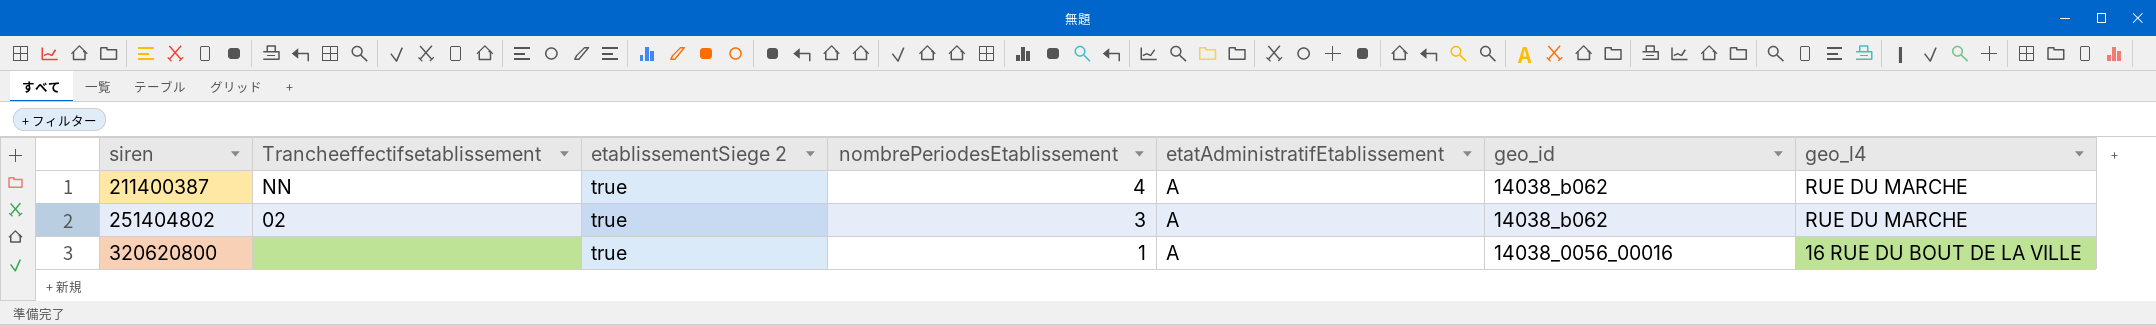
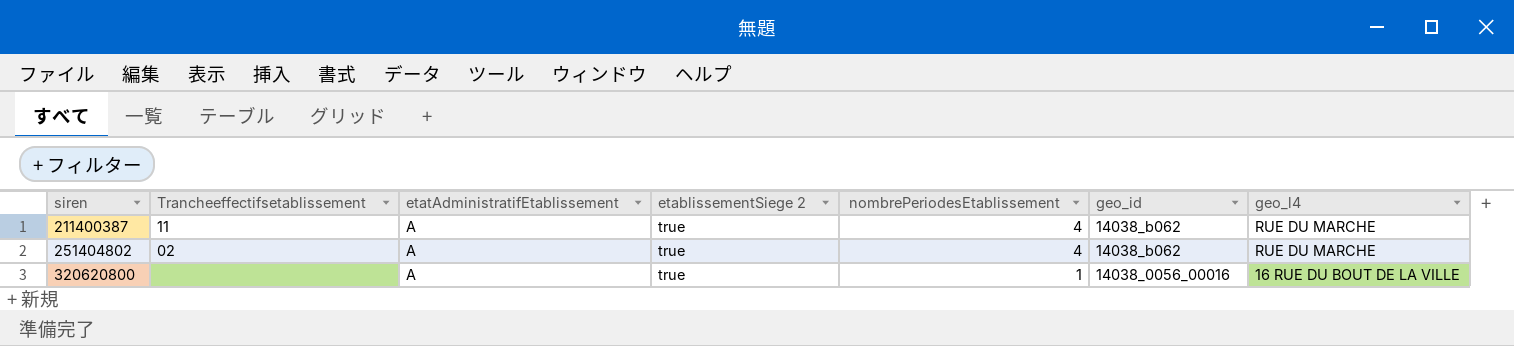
column etatAdministratifEtablissement | position: 5 -> 3
211400387 | Trancheeffectifsetablissement: NN -> 11
251404802 | nombrePeriodesEtablissement: 3 -> 4

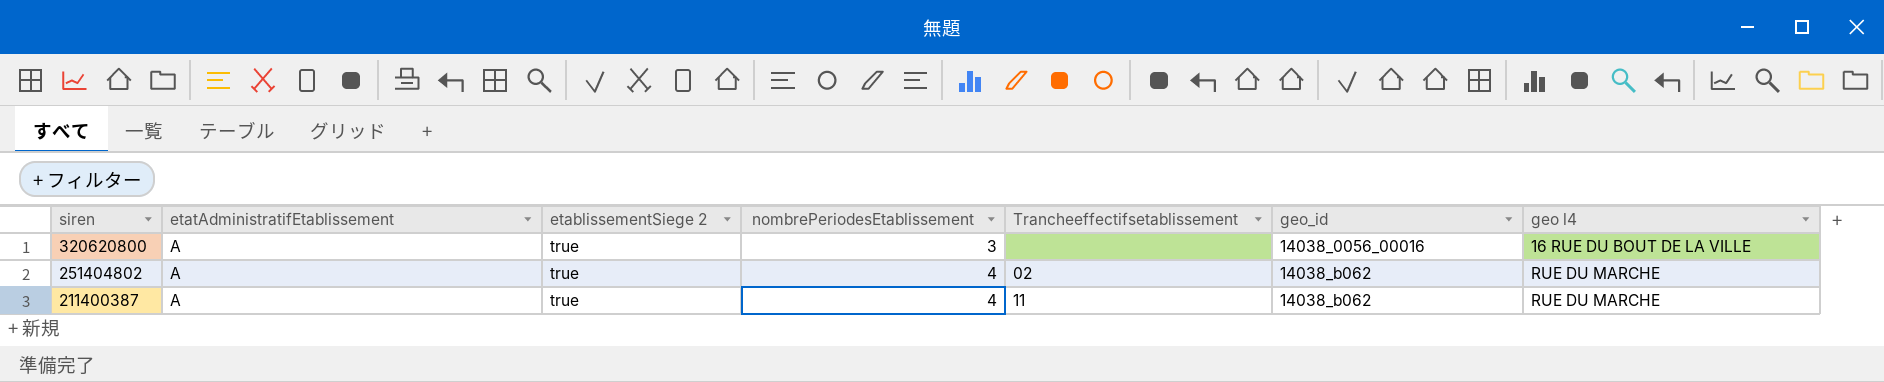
row order: siren ascending -> siren descending
column Trancheeffectifsetablissement | position: 2 -> 5
column name: geo_l4 -> geo l4
320620800 | nombrePeriodesEtablissement: 1 -> 3

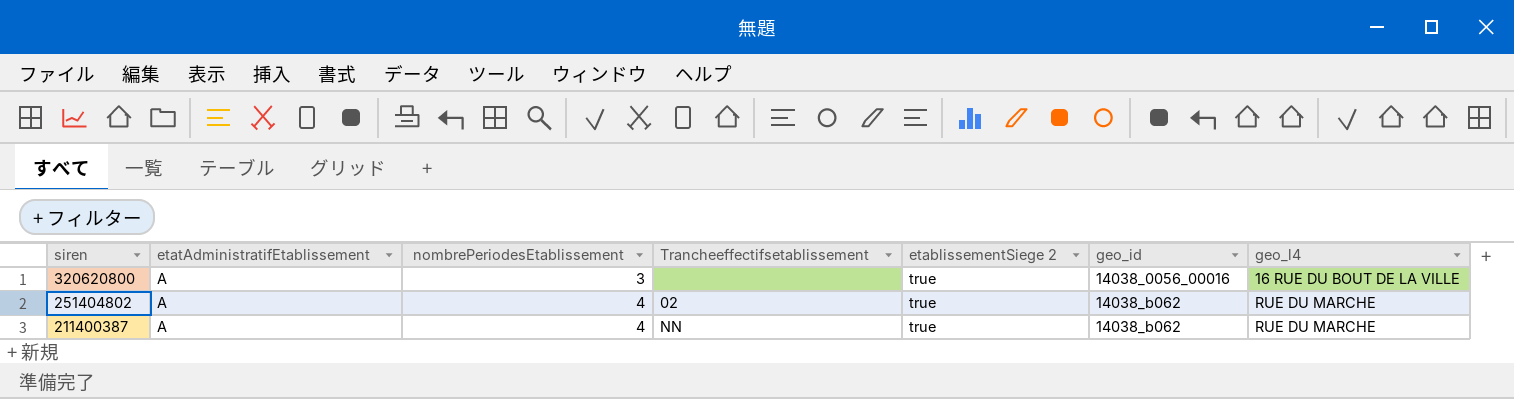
column etablissementSiege 2 | position: 3 -> 5
column name: geo l4 -> geo_l4
211400387 | Trancheeffectifsetablissement: 11 -> NN

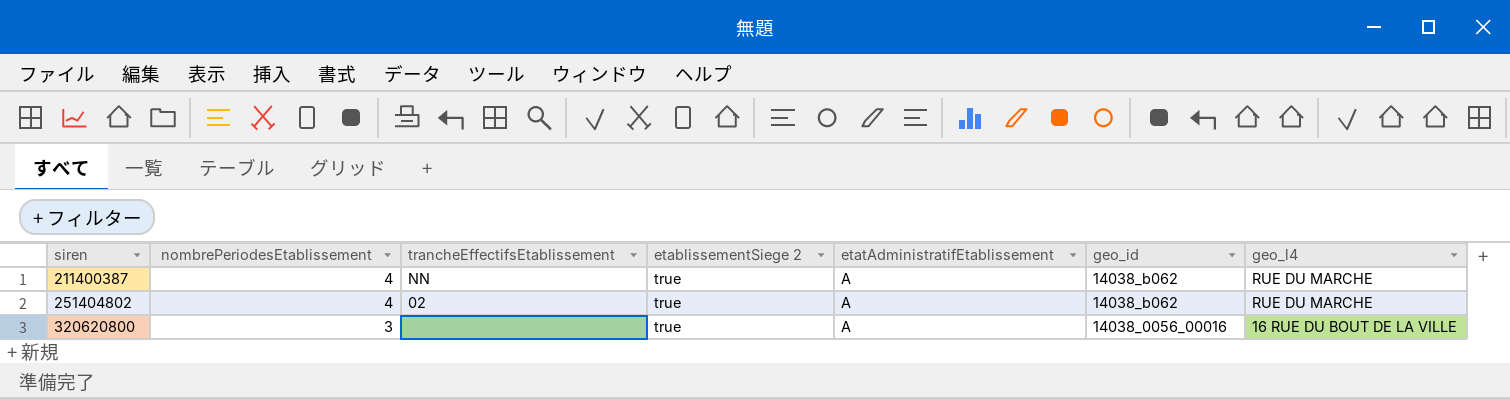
row order: siren descending -> siren ascending
column name: Trancheeffectifsetablissement -> trancheEffectifsEtablissement
column etatAdministratifEtablissement | position: 2 -> 5

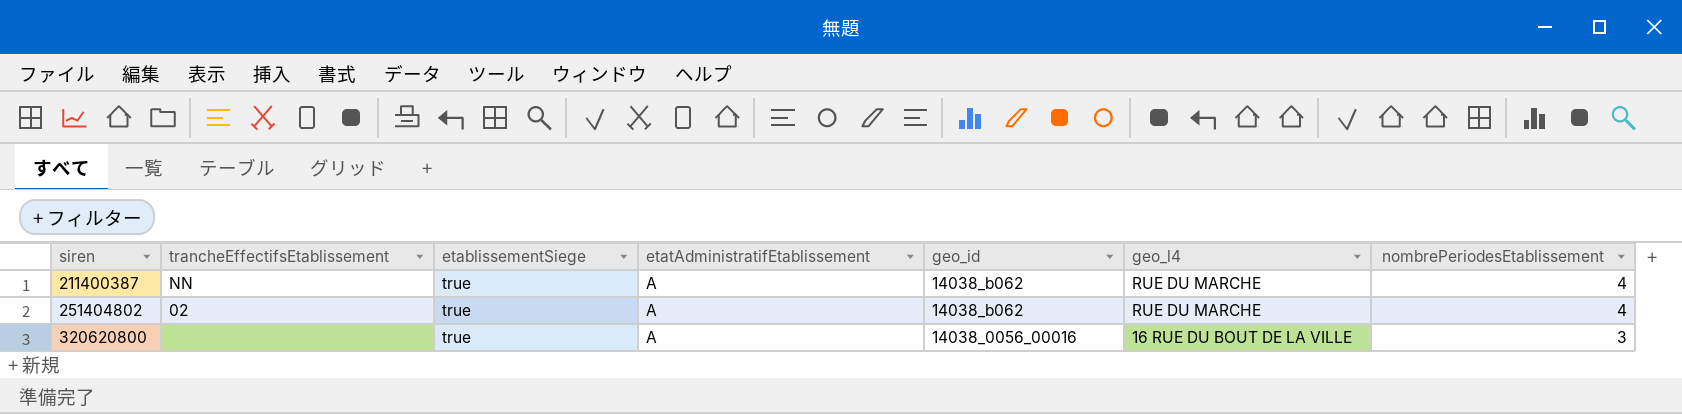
column name: etablissementSiege 2 -> etablissementSiege
column nombrePeriodesEtablissement | position: 2 -> 7

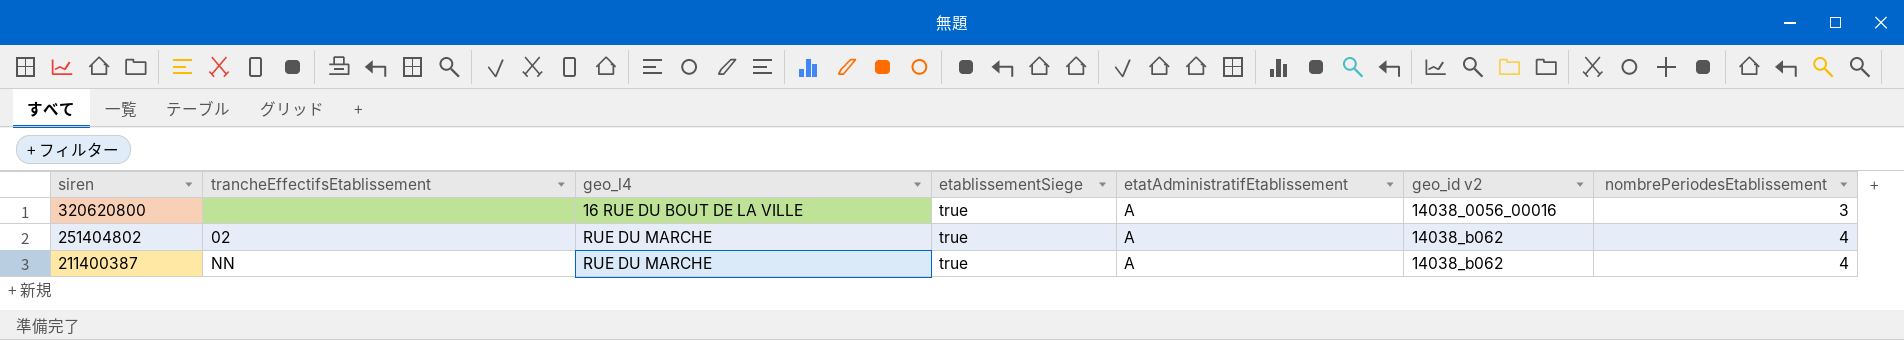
row order: siren ascending -> siren descending
column geo_l4 | position: 6 -> 3
column name: geo_id -> geo_id v2

